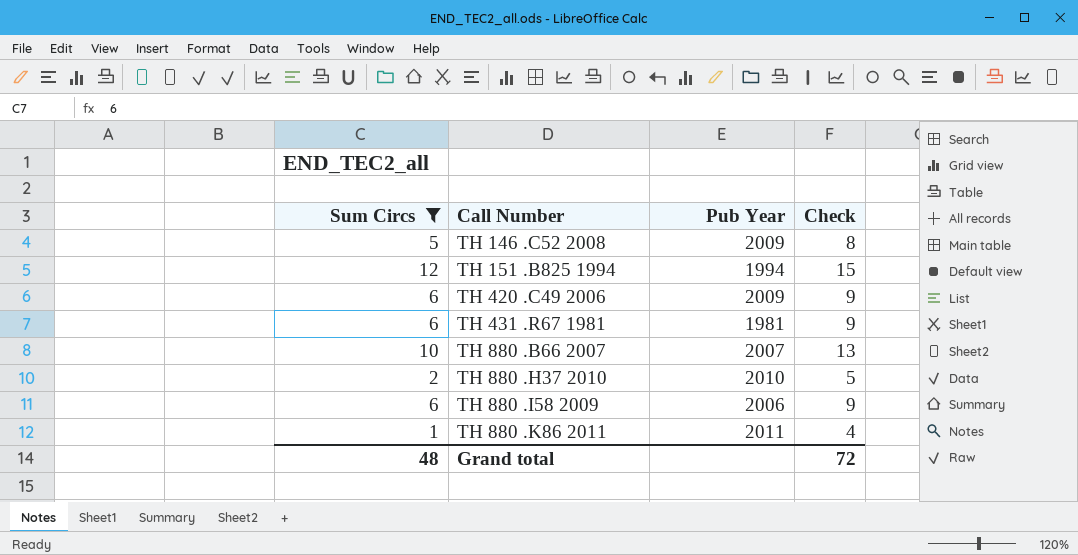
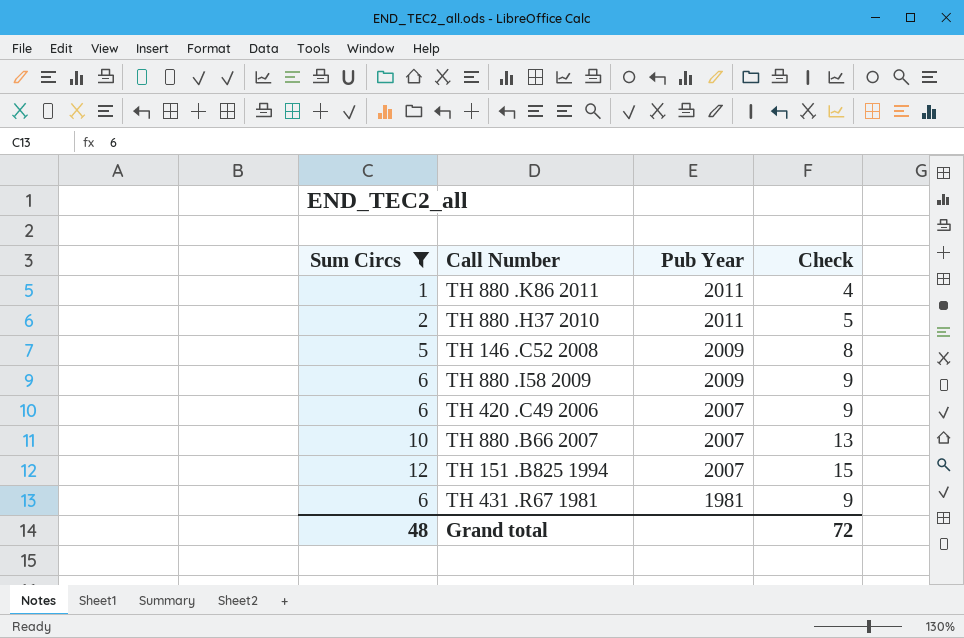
row order: Call Number ascending -> Pub Year descending
TH 880 .H37 2010 | Pub Year: 2010 -> 2011
TH 880 .I58 2009 | Pub Year: 2006 -> 2009
TH 420 .C49 2006 | Pub Year: 2009 -> 2007
TH 151 .B825 1994 | Pub Year: 1994 -> 2007

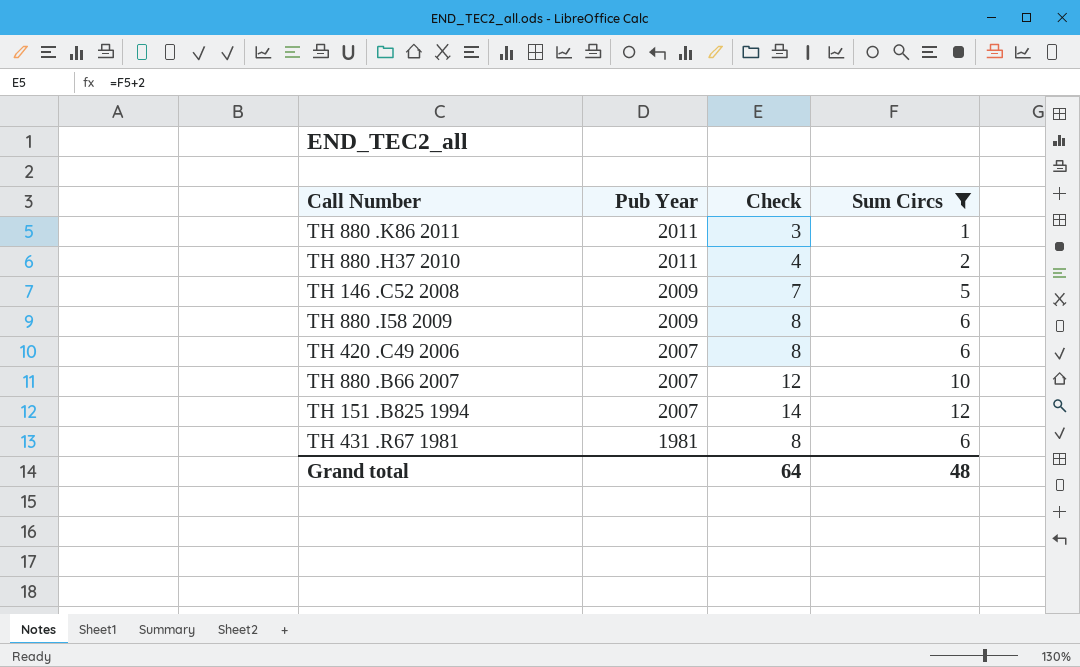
column Check | formula: [Sum Circs] + 3 -> [Sum Circs] + 2
column Sum Circs | position: 1 -> 4
Grand total | Check: 72 -> 64

